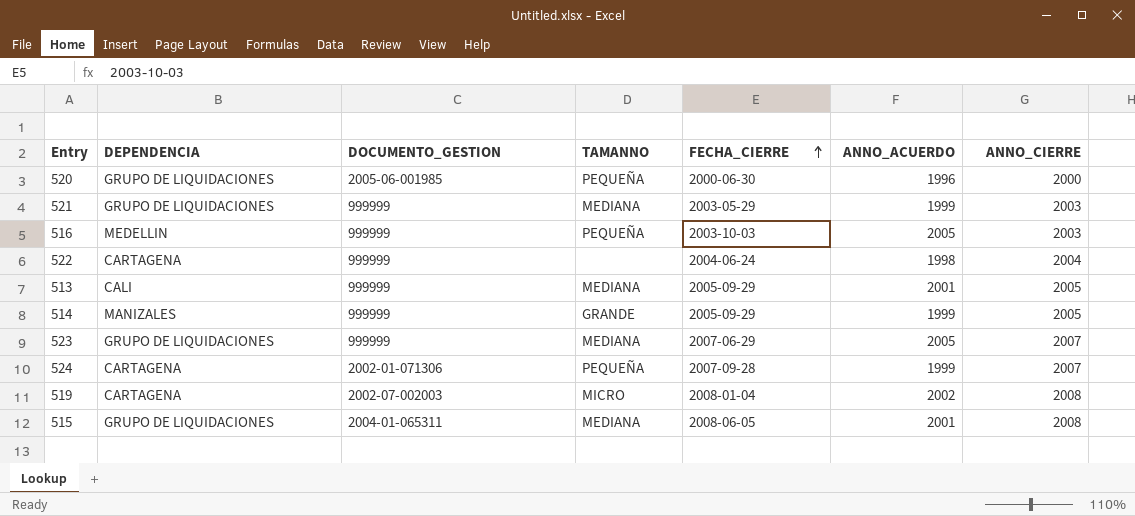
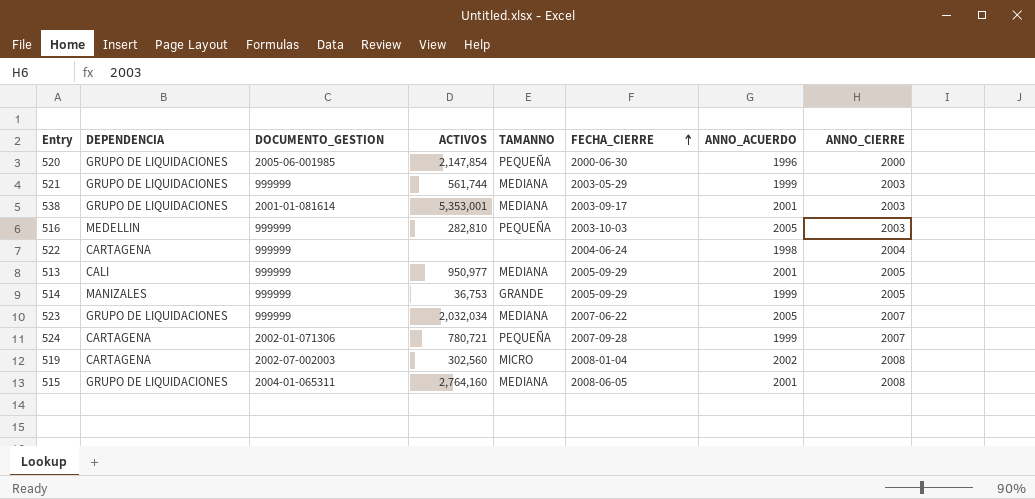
column ACTIVOS | position: none -> 4
row 538: none -> GRUPO DE LIQUIDACIONES | 2001-01-081614 | 5,353,001 | MEDIANA | 2003-09-17 | 2001 | 2003
523 | FECHA_CIERRE: 2007-06-29 -> 2007-06-22

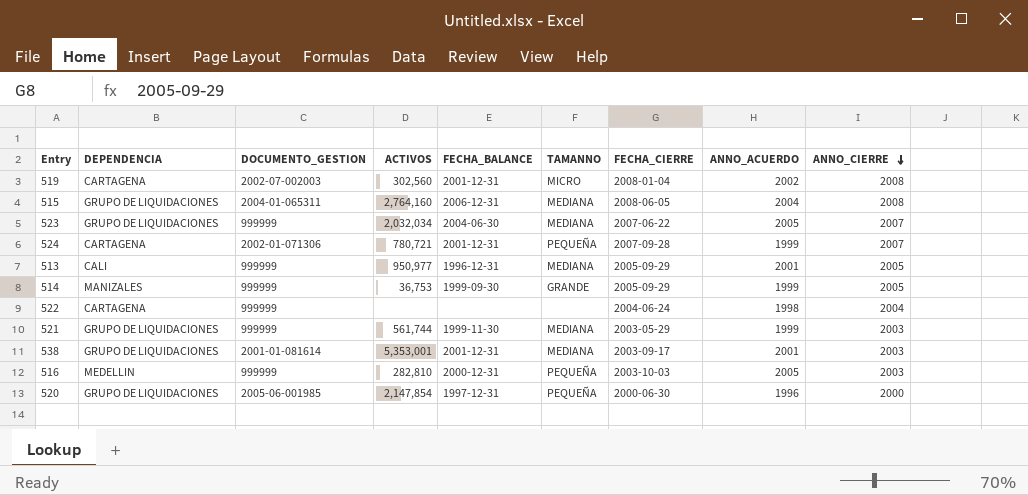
row order: FECHA_CIERRE ascending -> ANNO_CIERRE descending
column FECHA_BALANCE | position: none -> 5
515 | ANNO_ACUERDO: 2001 -> 2004

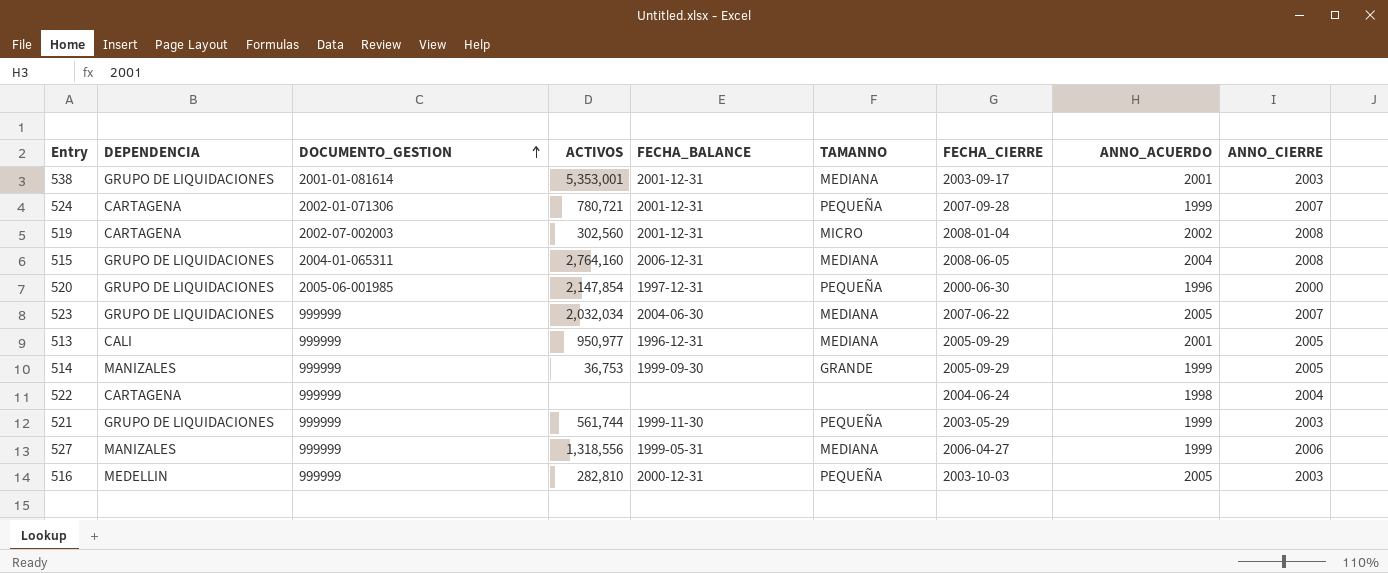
row order: ANNO_CIERRE descending -> DOCUMENTO_GESTION ascending
521 | TAMANNO: MEDIANA -> PEQUEÑA
row 527: none -> MANIZALES | 999999 | 1,318,556 | 1999-05-31 | MEDIANA | 2006-04-27 | 1999 | 2006

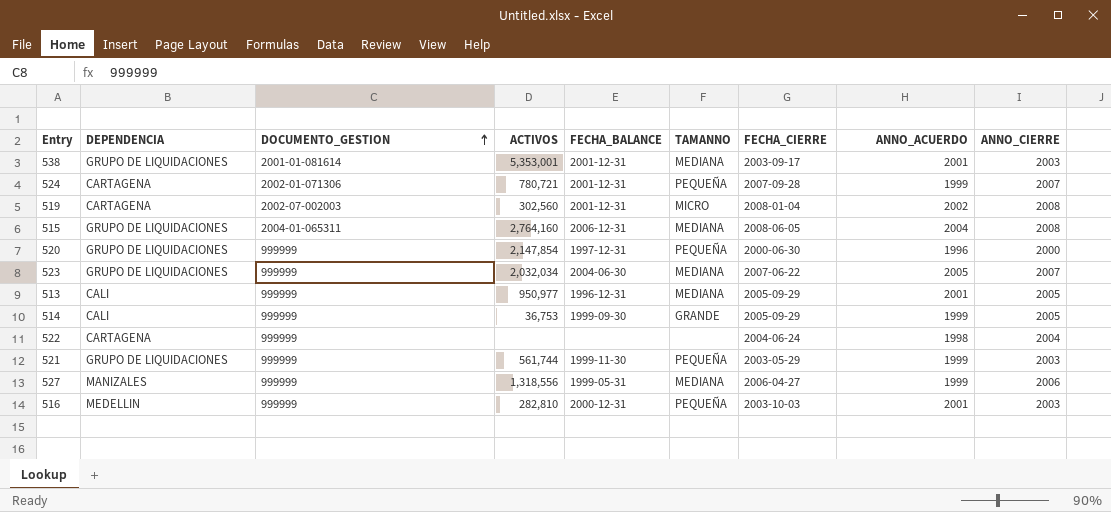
520 | DOCUMENTO_GESTION: 2005-06-001985 -> 999999
514 | DEPENDENCIA: MANIZALES -> CALI
516 | ANNO_ACUERDO: 2005 -> 2001

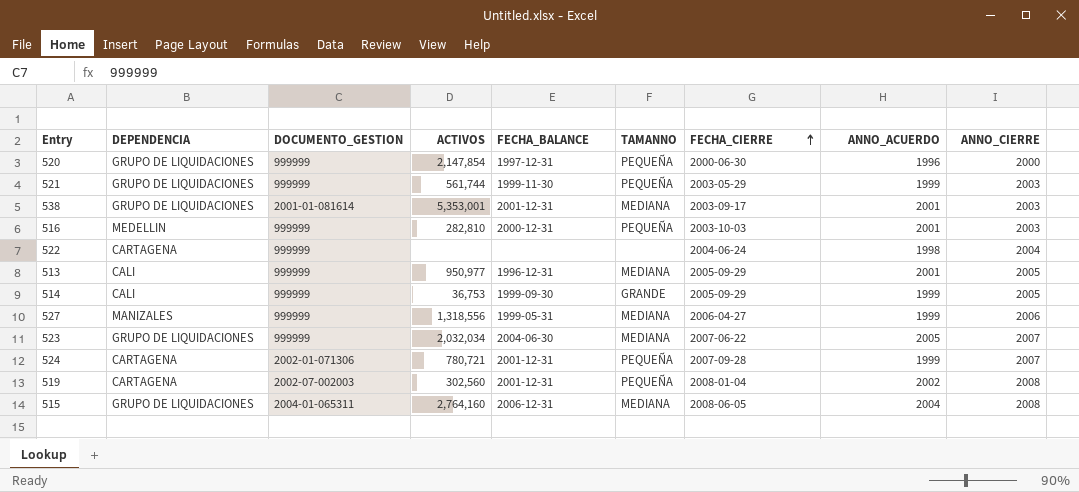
row order: DOCUMENTO_GESTION ascending -> FECHA_CIERRE ascending
519 | TAMANNO: MICRO -> PEQUEÑA

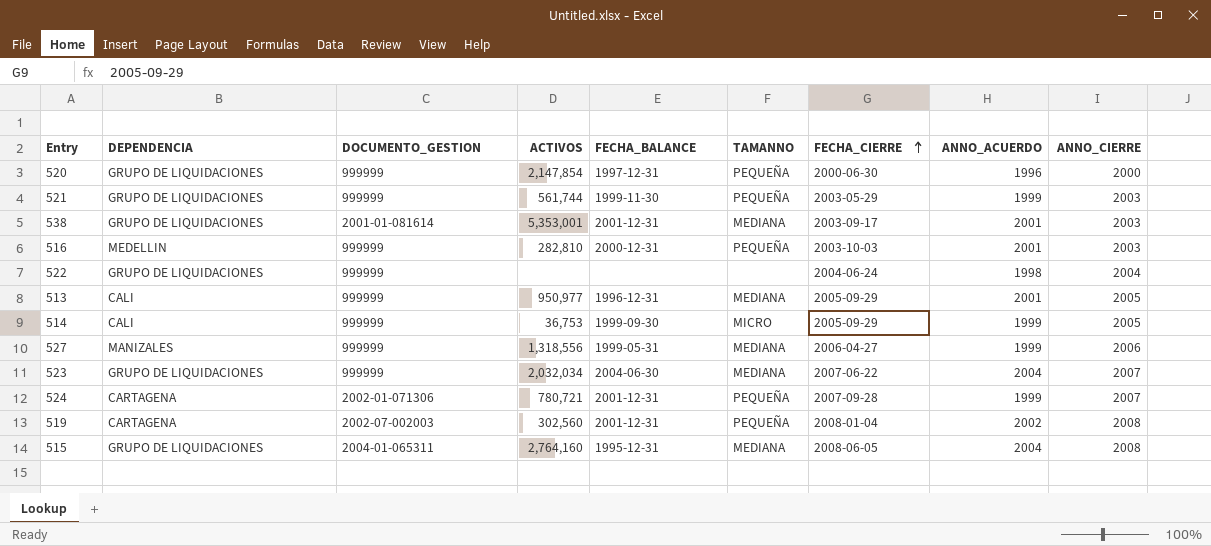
522 | DEPENDENCIA: CARTAGENA -> GRUPO DE LIQUIDACIONES
514 | TAMANNO: GRANDE -> MICRO
523 | ANNO_ACUERDO: 2005 -> 2004
515 | FECHA_BALANCE: 2006-12-31 -> 1995-12-31

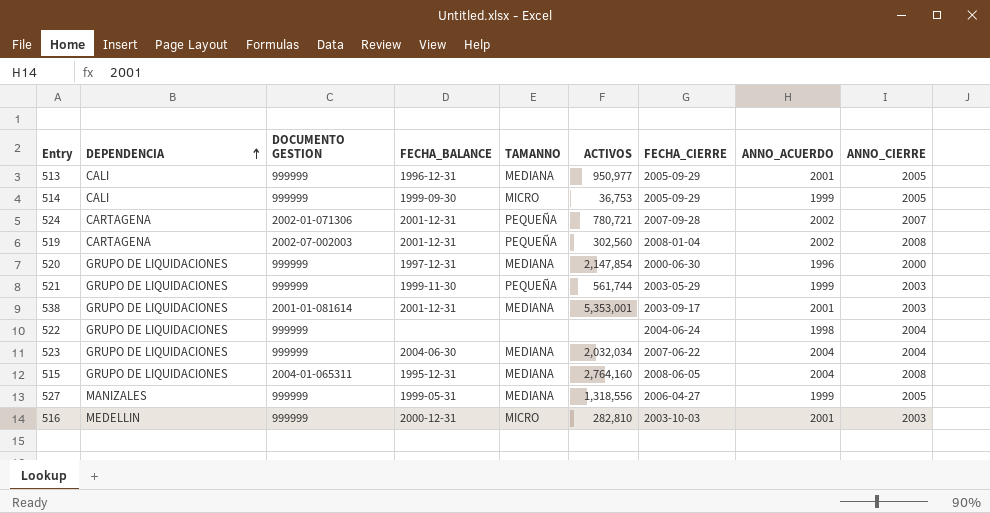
row order: FECHA_CIERRE ascending -> DEPENDENCIA ascending
column name: DOCUMENTO_GESTION -> DOCUMENTO GESTION
column ACTIVOS | position: 4 -> 6
524 | ANNO_ACUERDO: 1999 -> 2002
520 | TAMANNO: PEQUEÑA -> MEDIANA
523 | ANNO_CIERRE: 2007 -> 2004
527 | ANNO_CIERRE: 2006 -> 2005
516 | TAMANNO: PEQUEÑA -> MICRO

